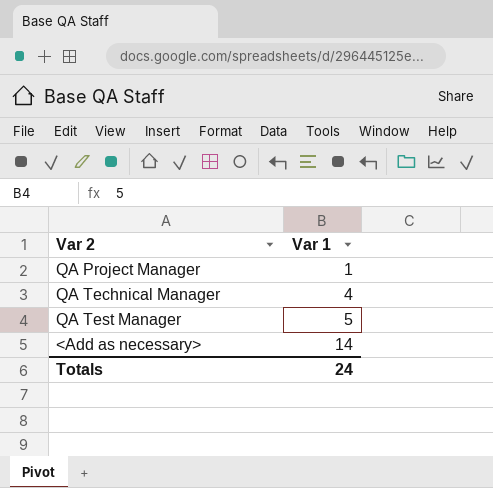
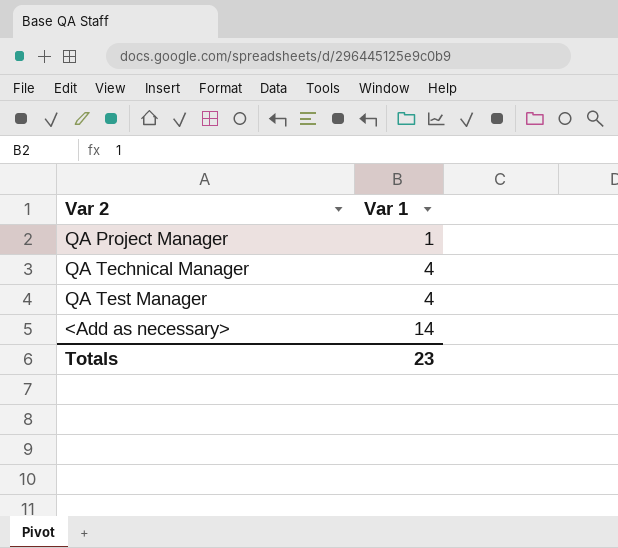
QA Test Manager | Var 1: 5 -> 4
Totals | Var 1: 24 -> 23

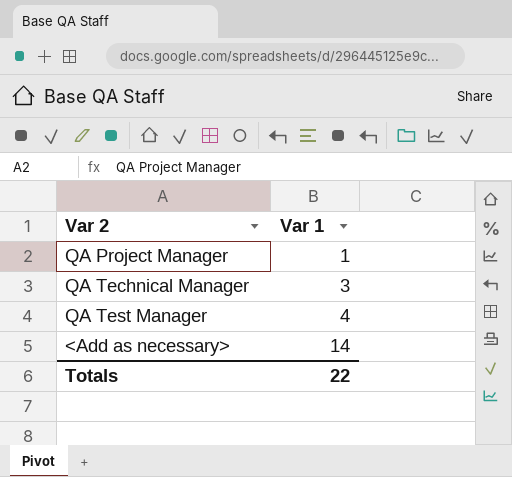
QA Technical Manager | Var 1: 4 -> 3
Totals | Var 1: 23 -> 22

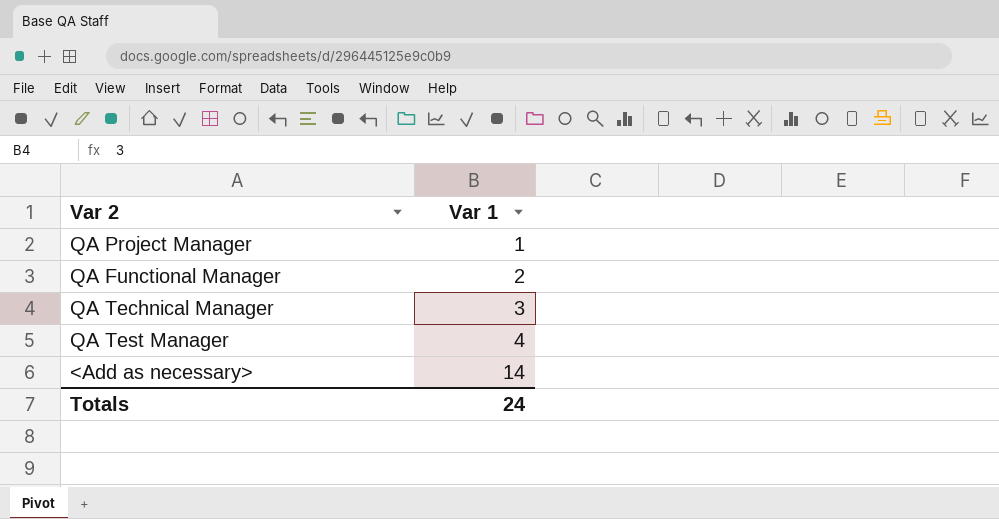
row QA Functional Manager: none -> 2
Totals | Var 1: 22 -> 24

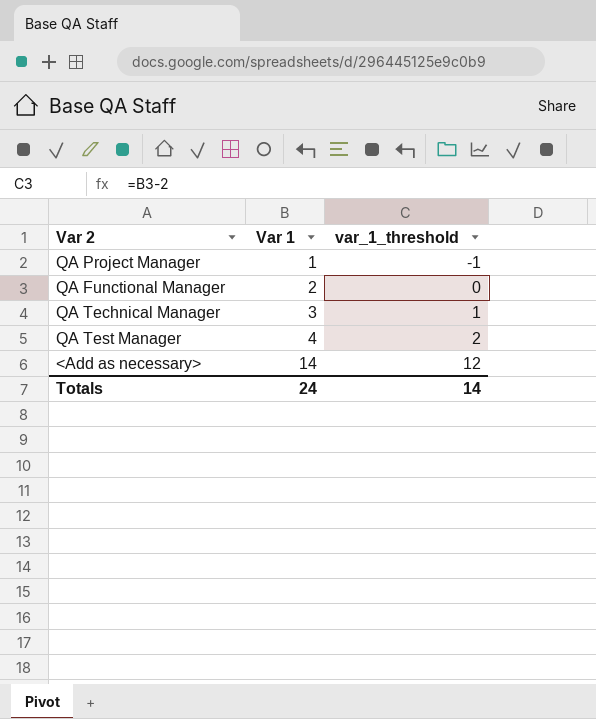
column var_1_threshold | formula: none -> [Var 1] - 2

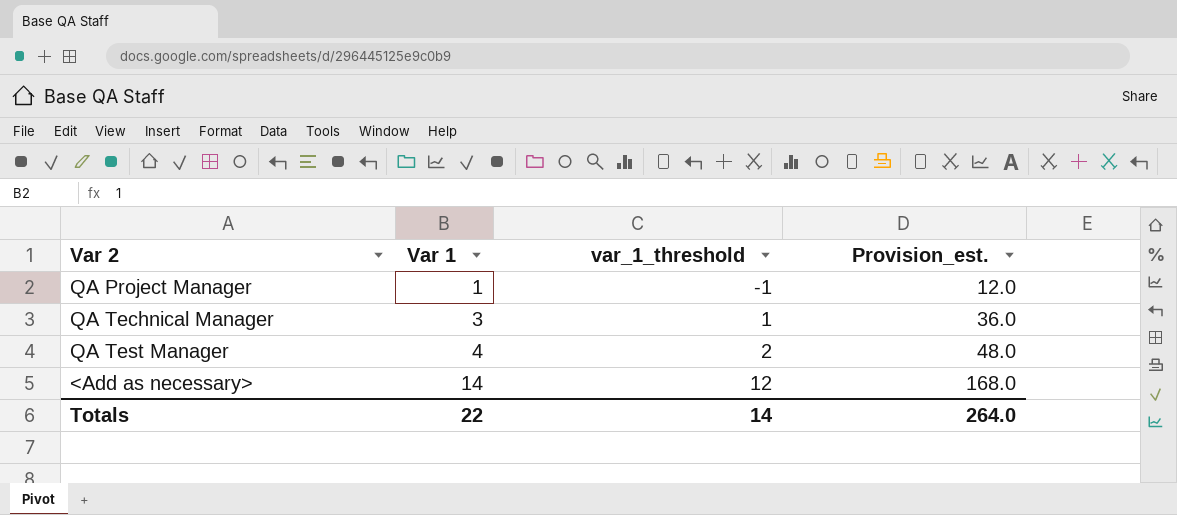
column Provision_est. | formula: none -> [Var 1] * 12
row QA Functional Manager: 2 | 0 -> none
Totals | Var 1: 24 -> 22

